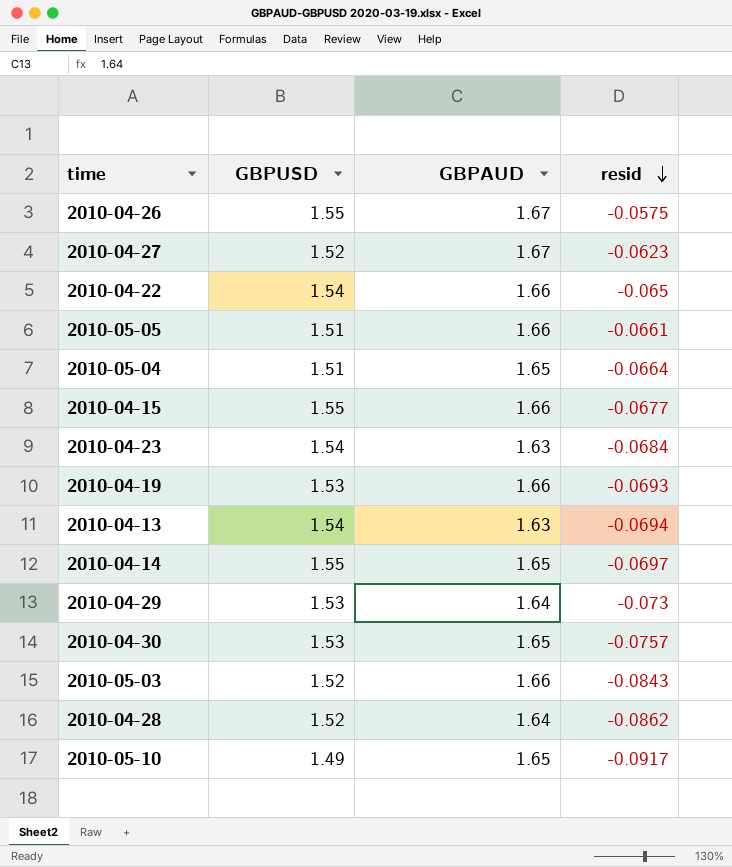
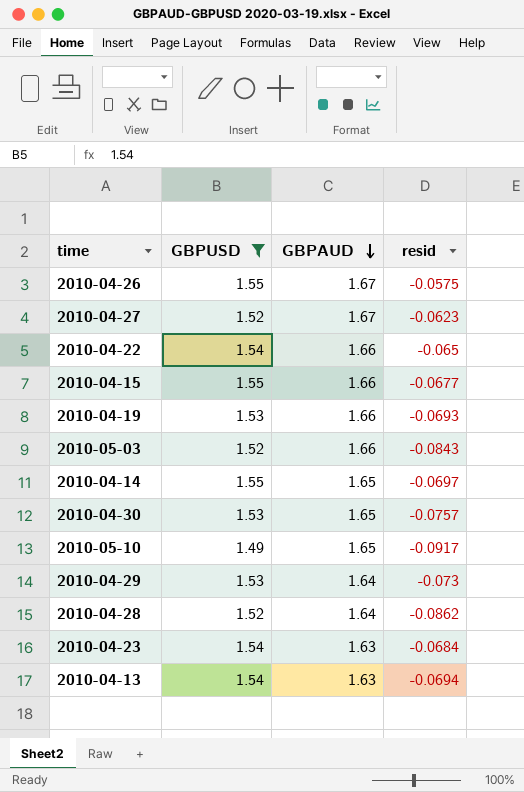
filter: none -> GBPUSD != 1.51
row order: resid descending -> GBPAUD descending

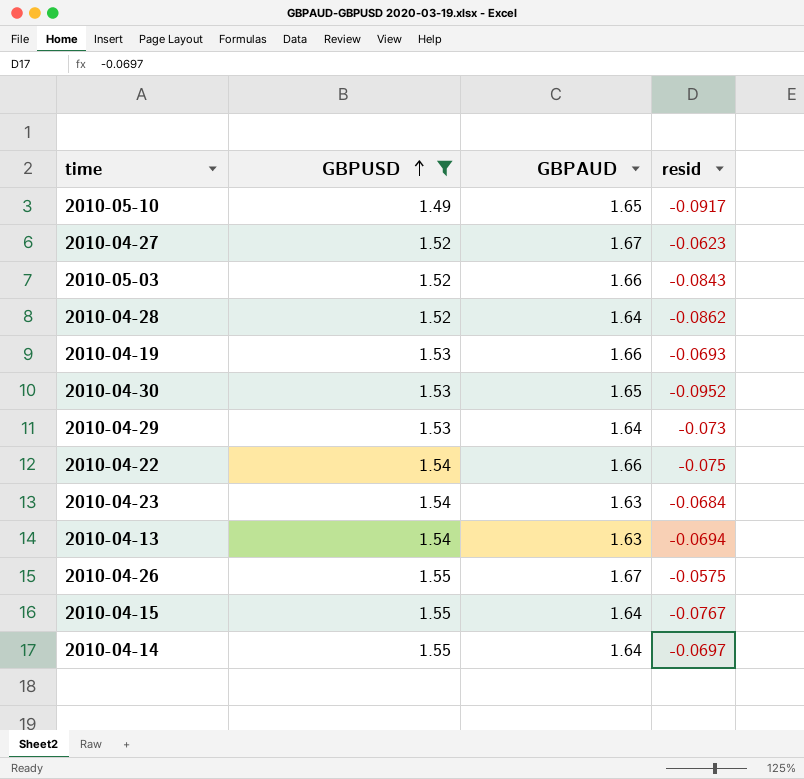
row order: GBPAUD descending -> GBPUSD ascending
2010-04-30 | resid: -0.0757 -> -0.0952
2010-04-22 | resid: -0.065 -> -0.075
2010-04-15 | GBPAUD: 1.66 -> 1.64
2010-04-15 | resid: -0.0677 -> -0.0767
2010-04-14 | GBPAUD: 1.65 -> 1.64

